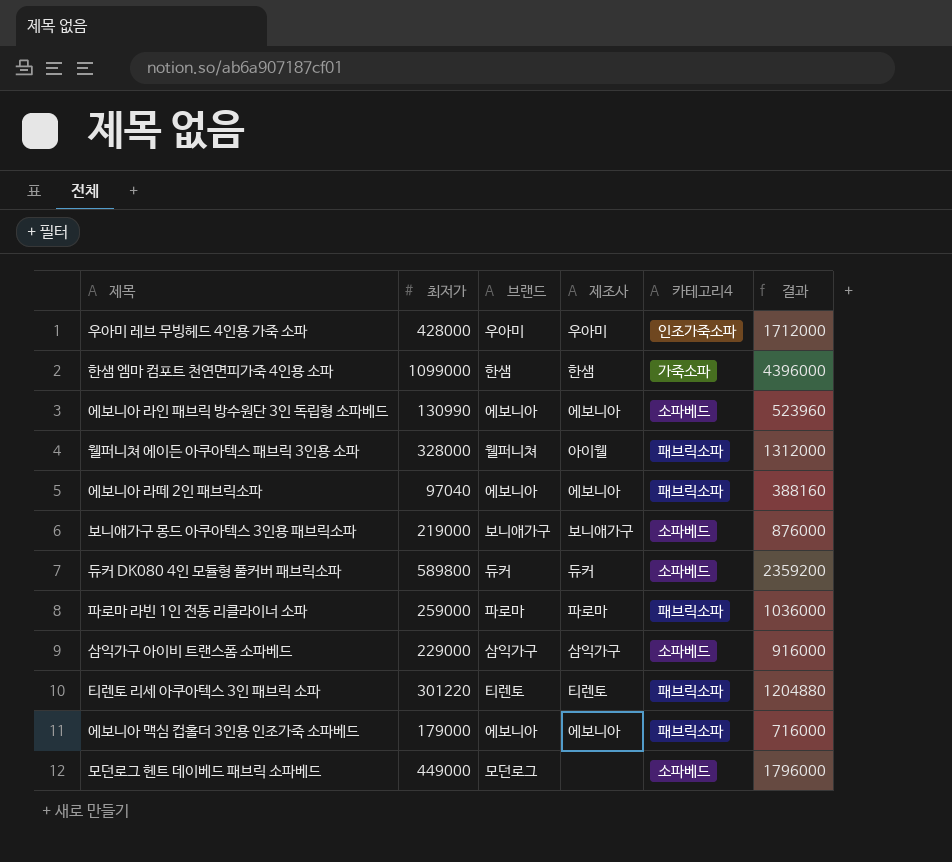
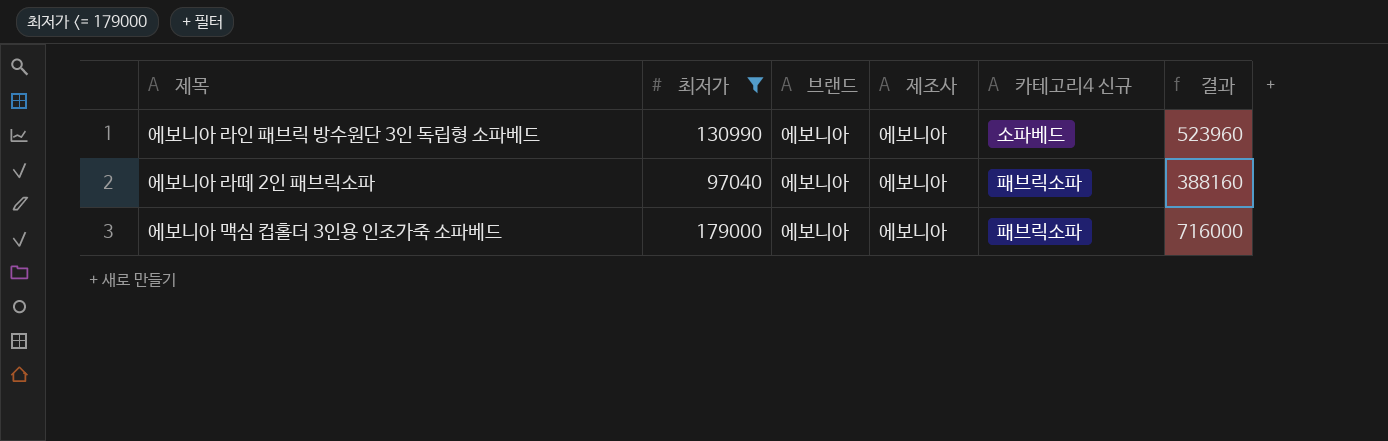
filter: none -> 최저가 <= 179000
column name: 카테고리4 -> 카테고리4 신규

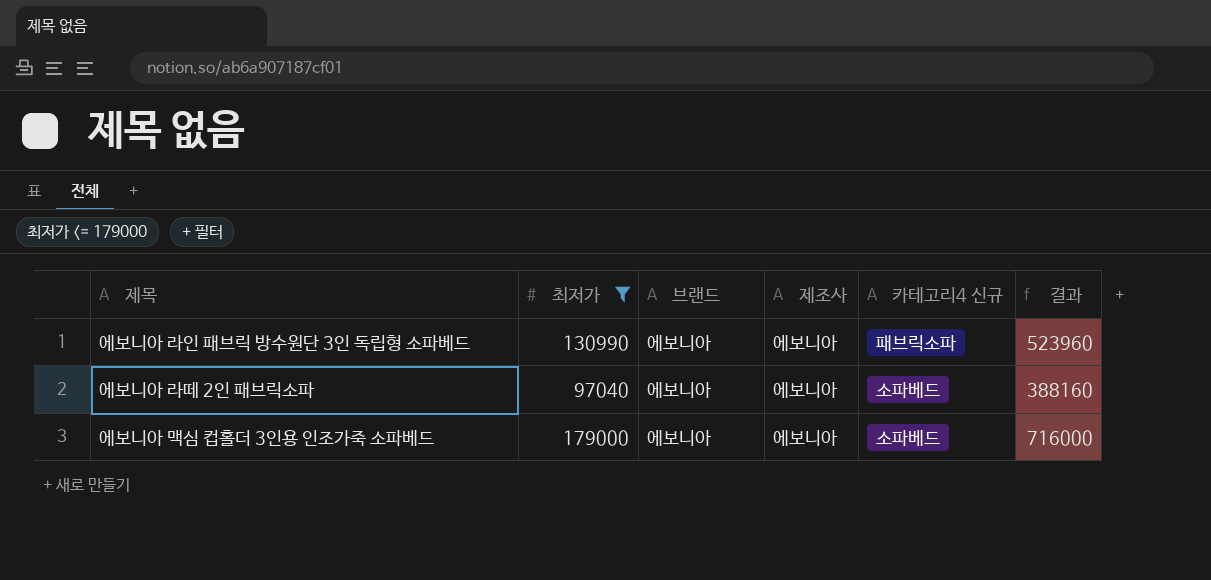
에보니아 라인 패브릭 방수원단 3인 독립형 소파베드 | 카테고리4 신규: 소파베드 -> 패브릭소파
에보니아 라떼 2인 패브릭소파 | 카테고리4 신규: 패브릭소파 -> 소파베드
에보니아 맥심 컵홀더 3인용 인조가죽 소파베드 | 카테고리4 신규: 패브릭소파 -> 소파베드

